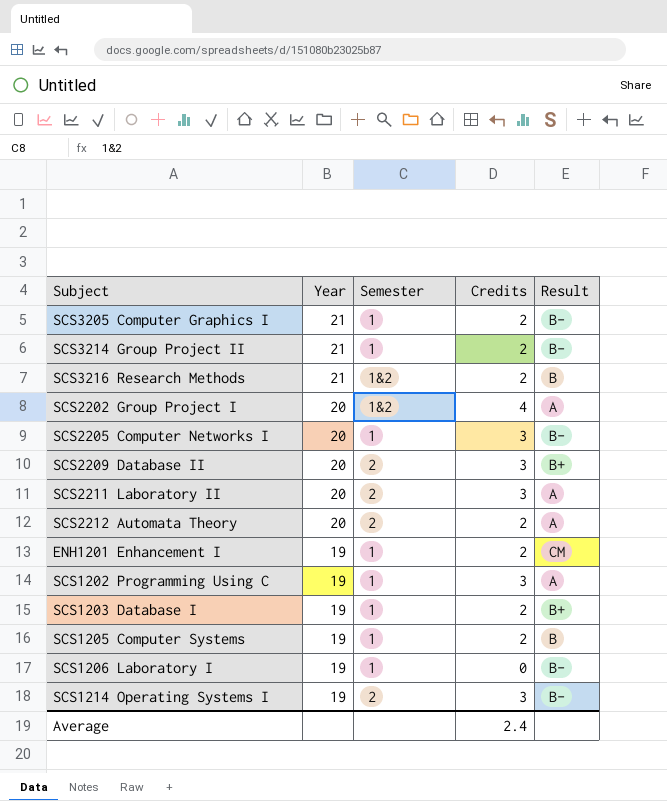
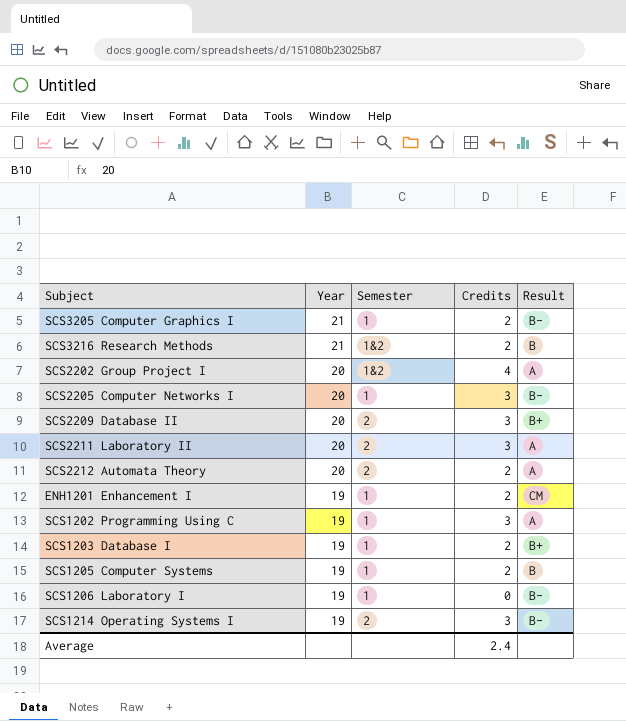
row SCS3214 Group Project II: 21 | 1 | 2 | B- -> none

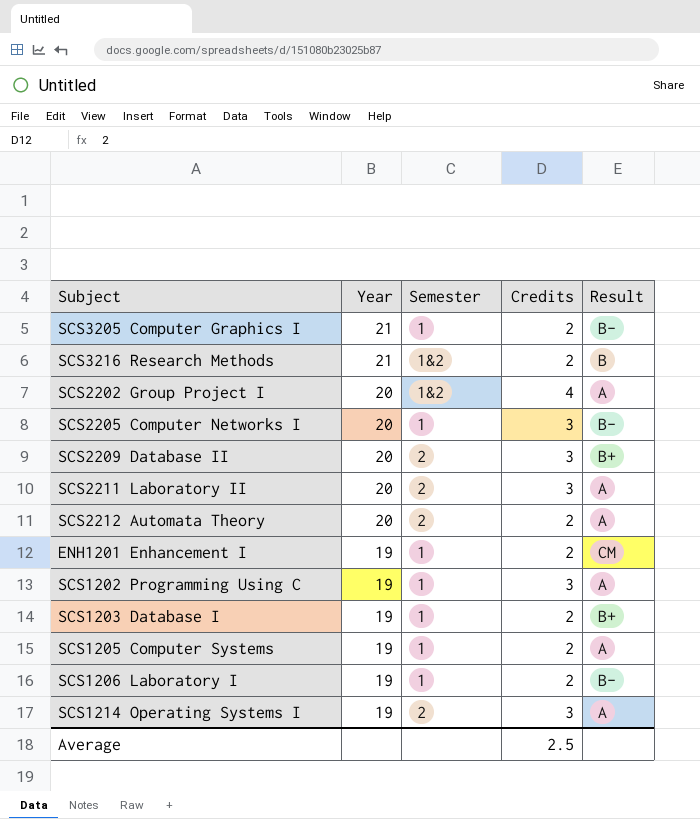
SCS1205 Computer Systems | Result: B -> A
SCS1206 Laboratory I | Credits: 0 -> 2
SCS1214 Operating Systems I | Result: B- -> A
Average | Credits: 2.4 -> 2.5

